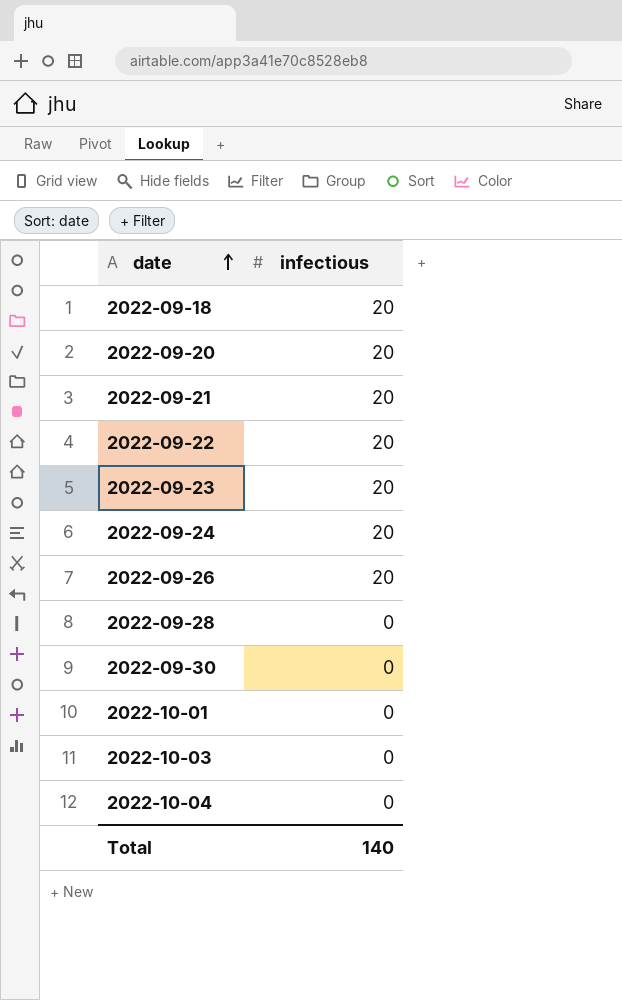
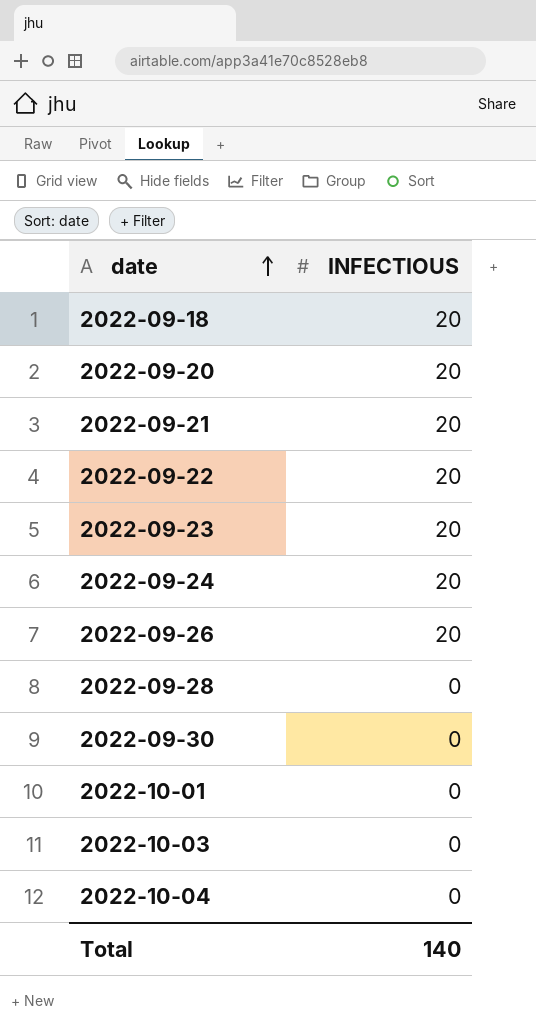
column name: infectious -> INFECTIOUS

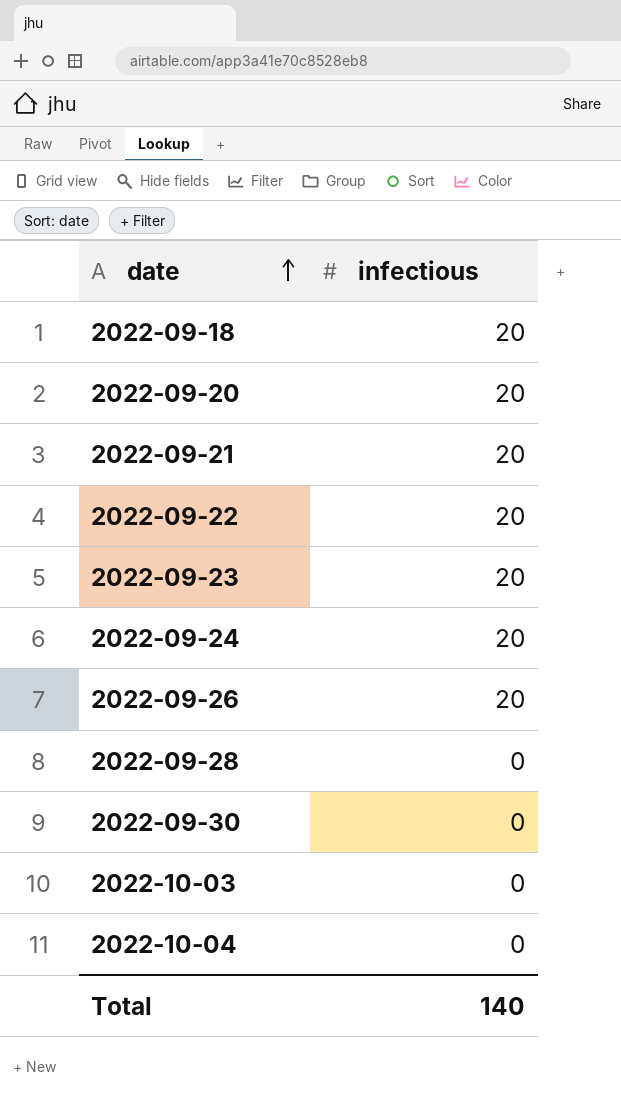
column name: INFECTIOUS -> infectious
row 2022-10-01: 0 -> none

